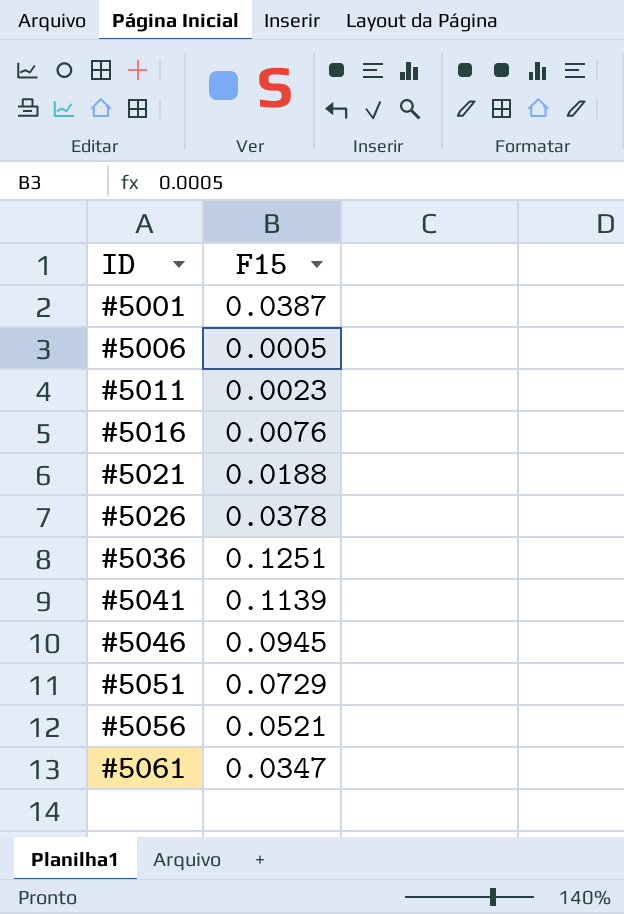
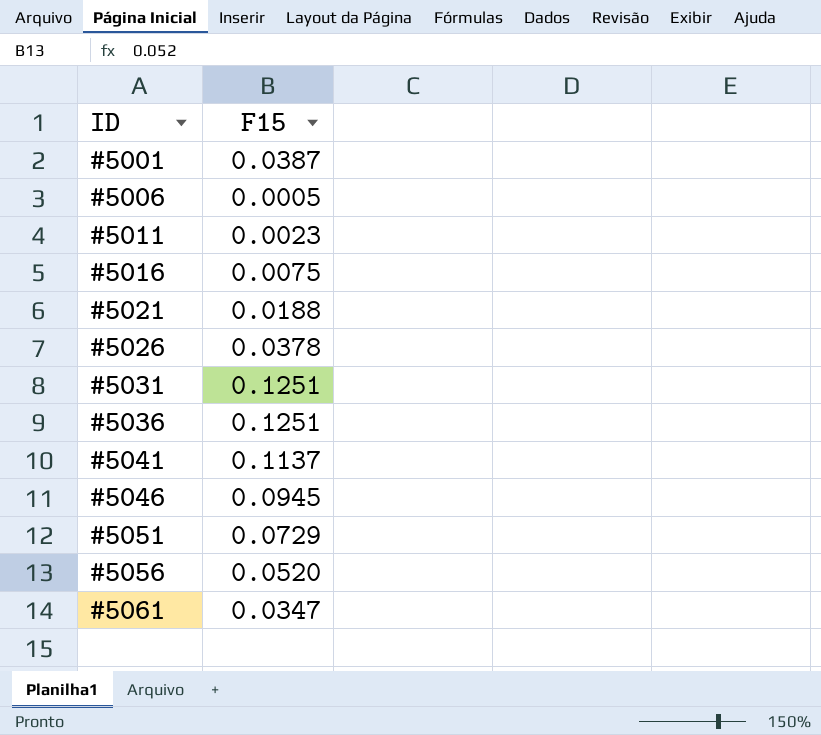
#5016 | F15: 0.0076 -> 0.0075
row #5031: none -> 0.1251
#5041 | F15: 0.1139 -> 0.1137
#5056 | F15: 0.0521 -> 0.0520

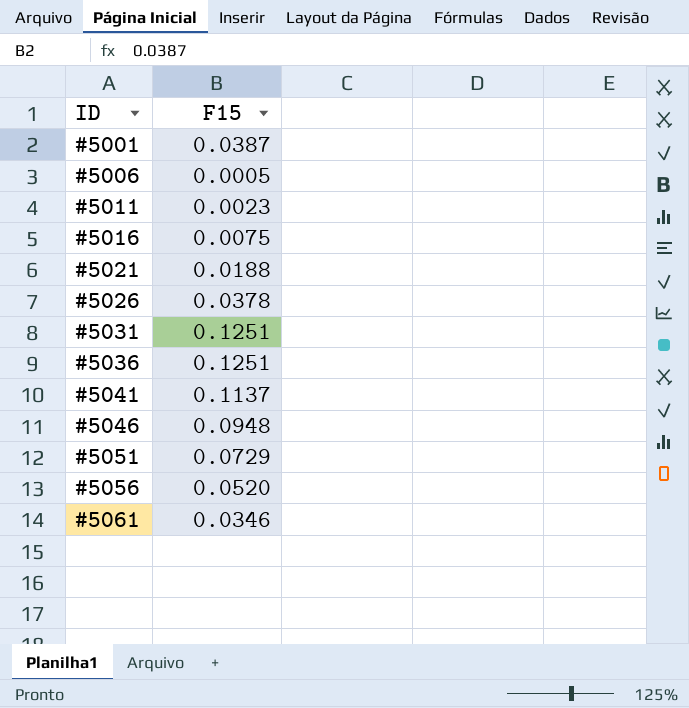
#5046 | F15: 0.0945 -> 0.0948
#5061 | F15: 0.0347 -> 0.0346

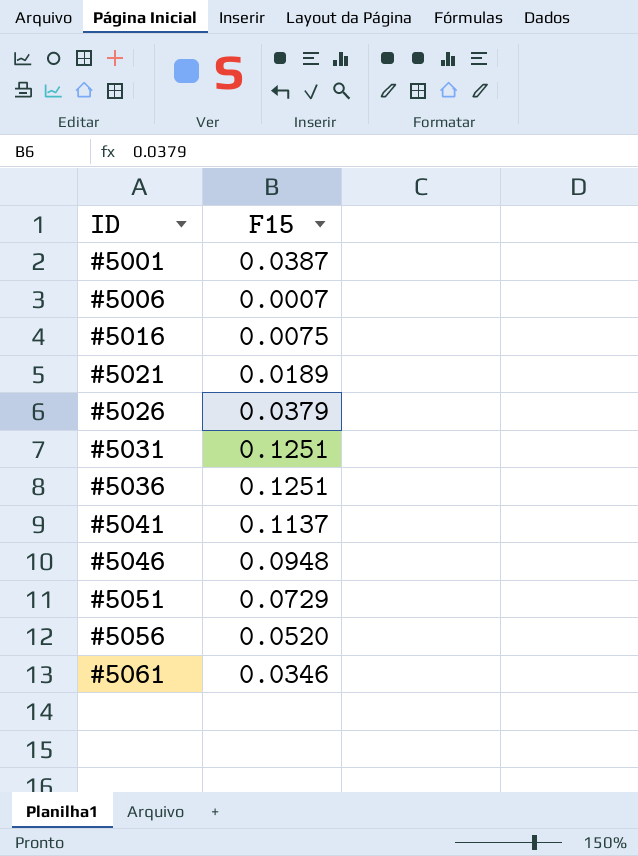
row #5011: 0.0023 -> none
#5006 | F15: 0.0005 -> 0.0007
#5021 | F15: 0.0188 -> 0.0189
#5026 | F15: 0.0378 -> 0.0379

